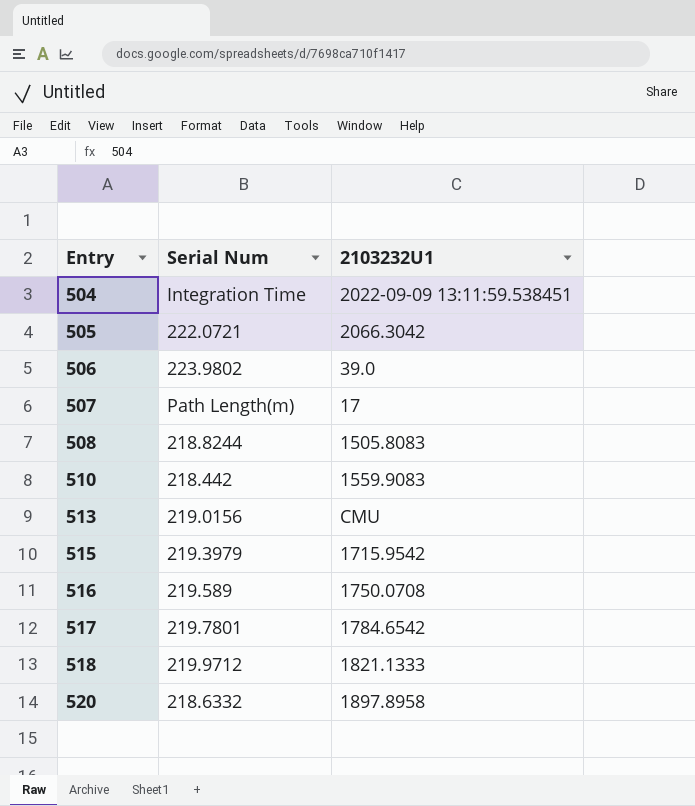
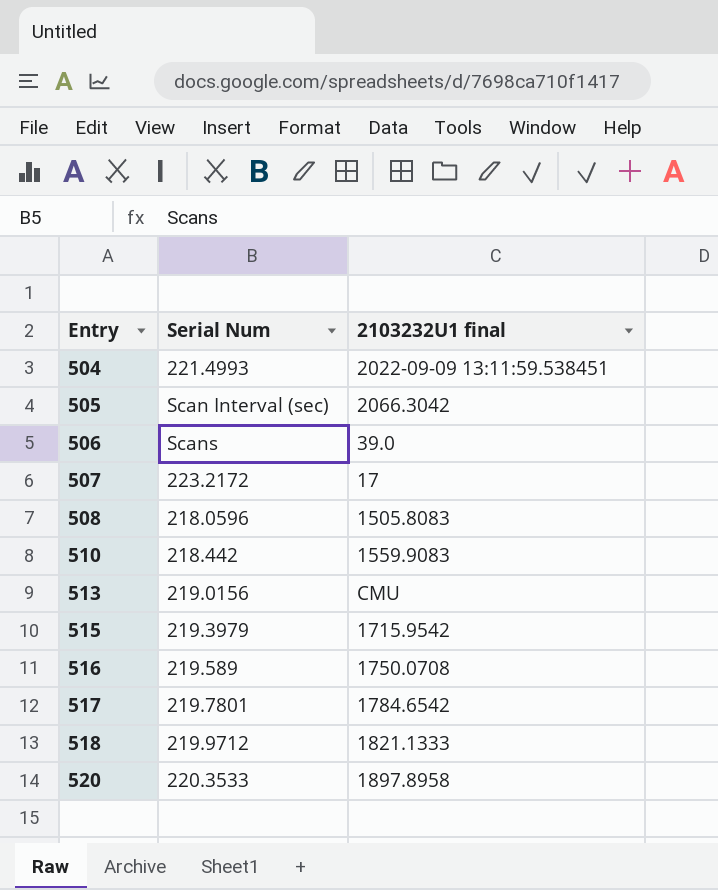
column name: 2103232U1 -> 2103232U1 final
504 | Serial Num: Integration Time -> 221.4993
505 | Serial Num: 222.0721 -> Scan Interval (sec)
506 | Serial Num: 223.9802 -> Scans
507 | Serial Num: Path Length(m) -> 223.2172
508 | Serial Num: 218.8244 -> 218.0596
520 | Serial Num: 218.6332 -> 220.3533

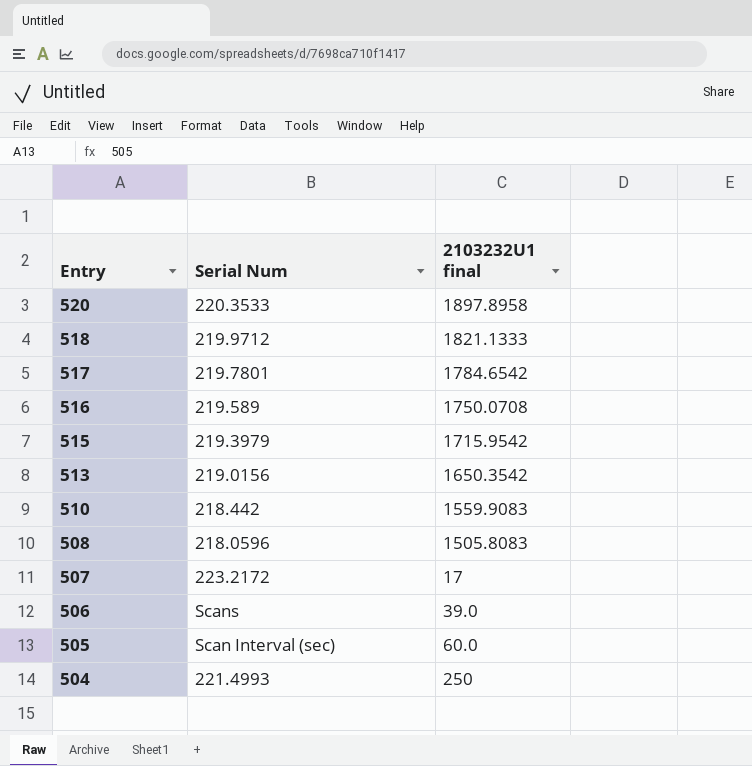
row order: Entry ascending -> Entry descending
513 | 2103232U1 final: CMU -> 1650.3542
505 | 2103232U1 final: 2066.3042 -> 60.0
504 | 2103232U1 final: 2022-09-09 13:11:59.538451 -> 250

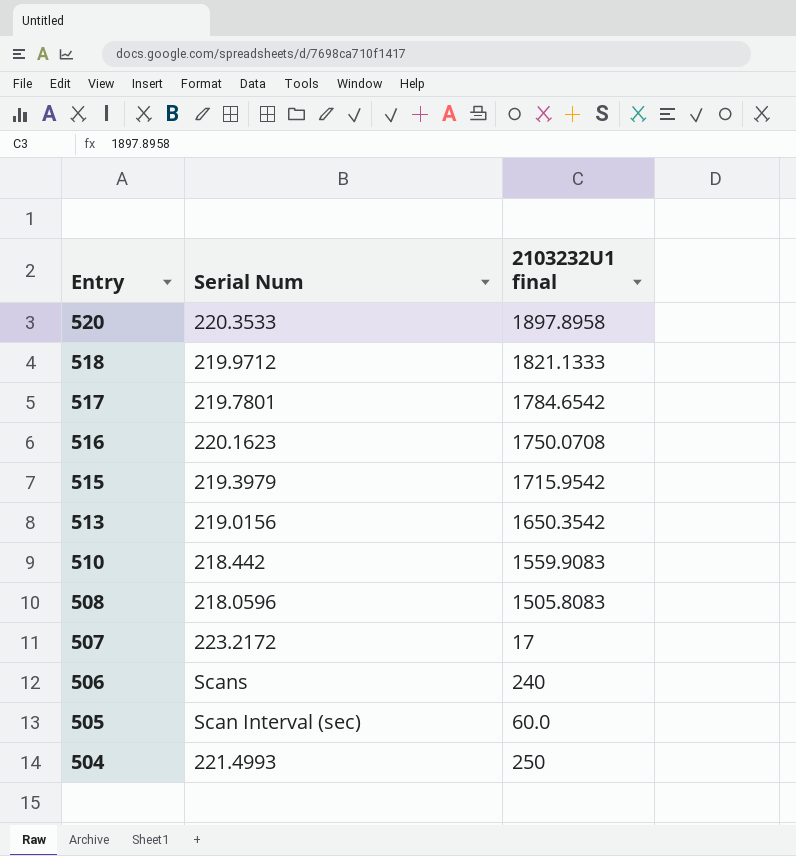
516 | Serial Num: 219.589 -> 220.1623
506 | 2103232U1 final: 39.0 -> 240

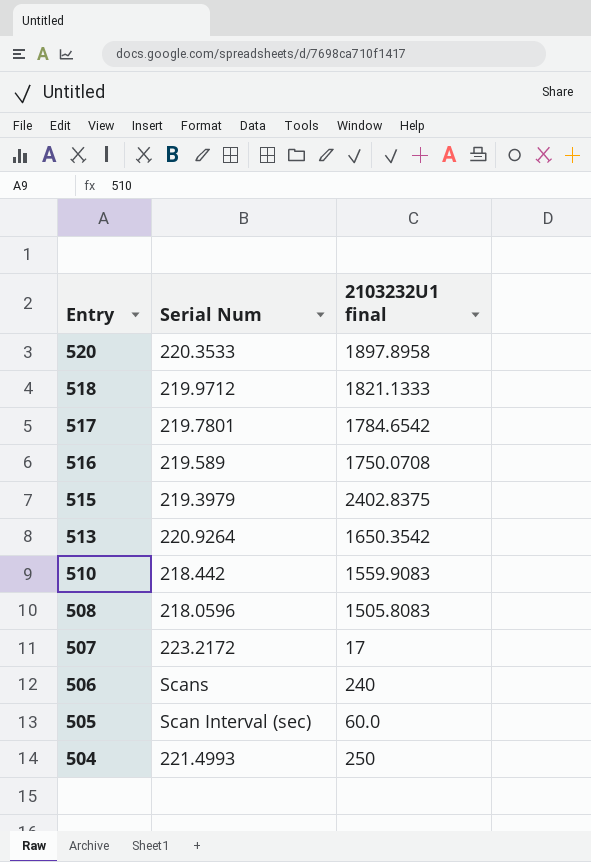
516 | Serial Num: 220.1623 -> 219.589
515 | 2103232U1 final: 1715.9542 -> 2402.8375
513 | Serial Num: 219.0156 -> 220.9264

